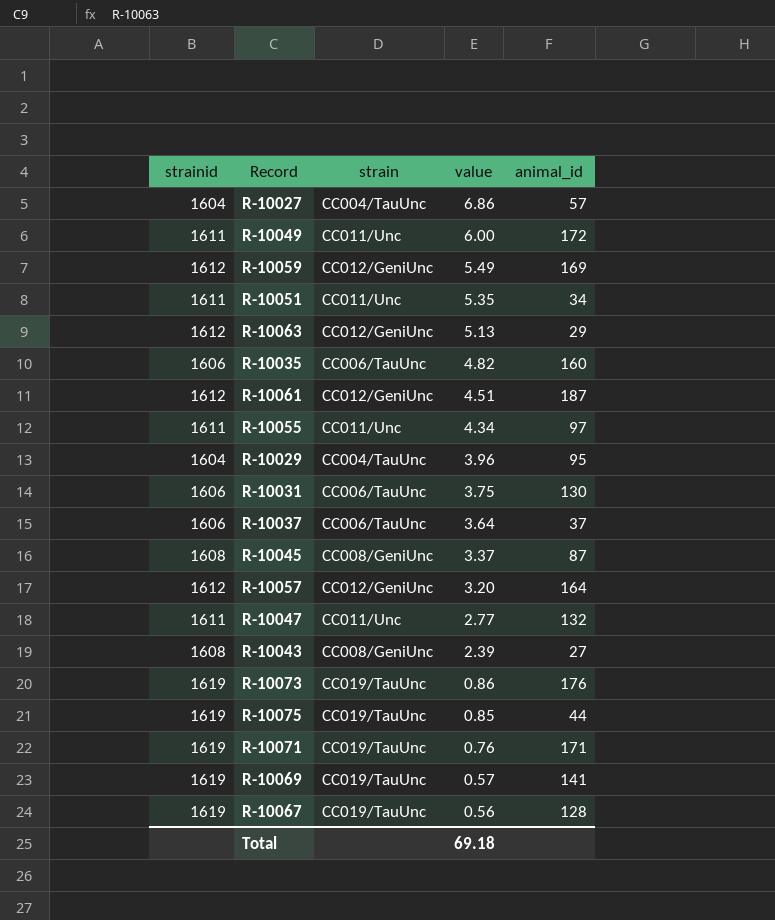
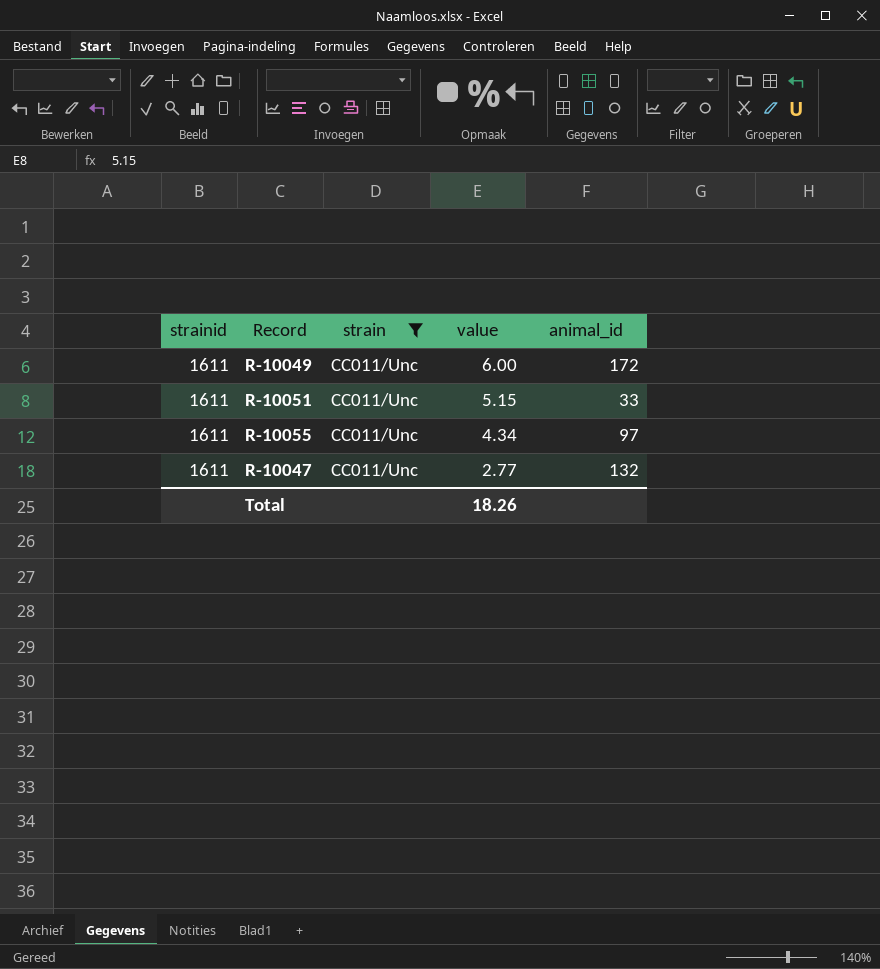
filter: none -> strain = CC011/Unc
R-10051 | value: 5.35 -> 5.15
R-10051 | animal_id: 34 -> 33
Total | value: 69.18 -> 18.26

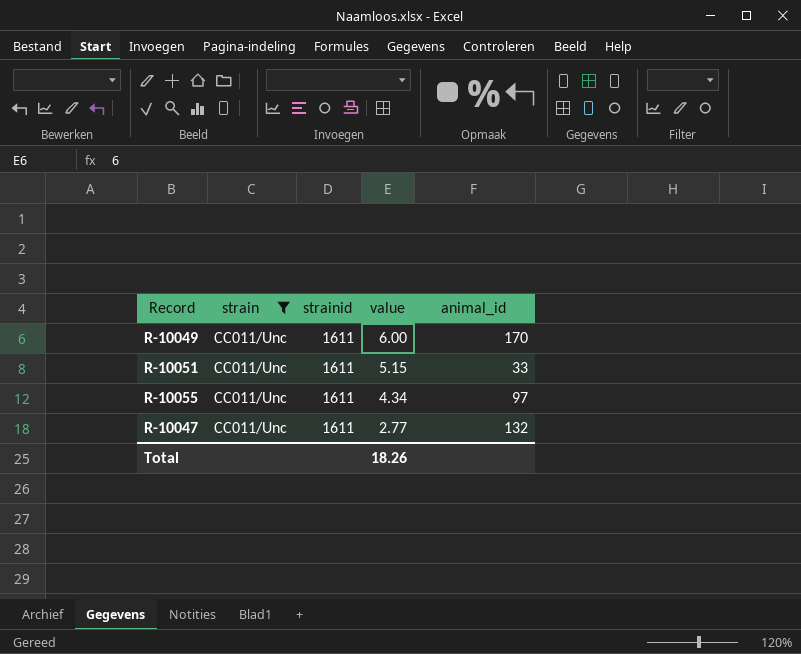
column strainid | position: 1 -> 3
R-10049 | animal_id: 172 -> 170

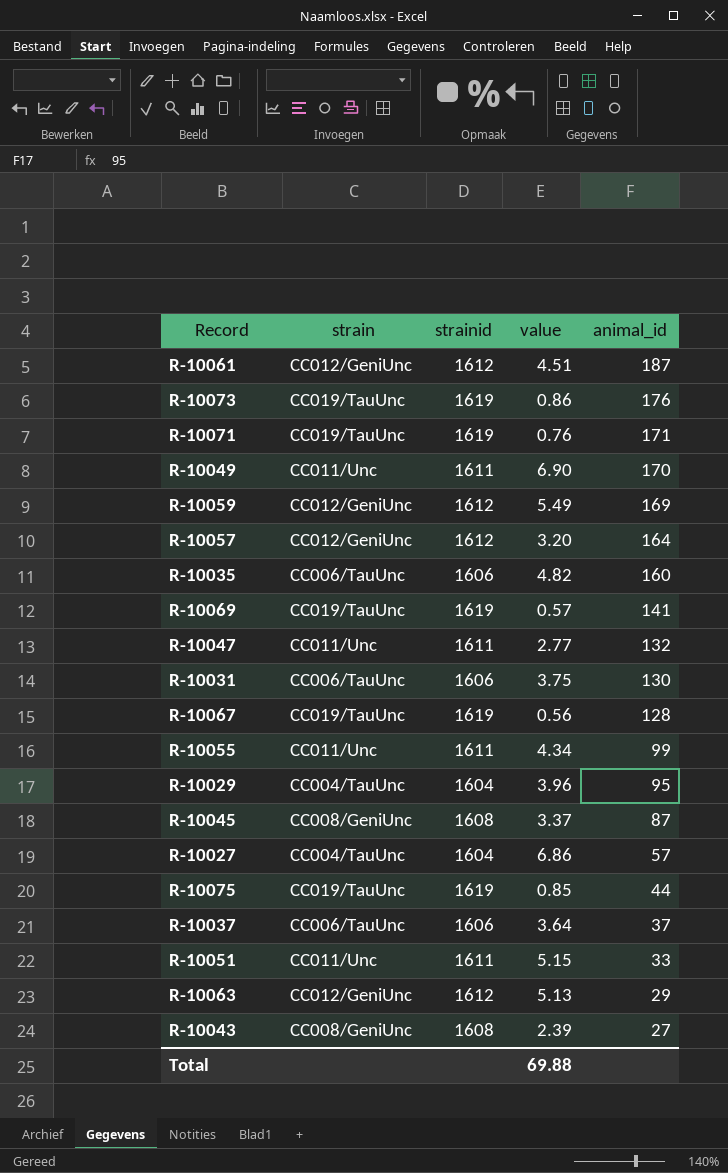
filter: strain = CC011/Unc -> none
row order: value descending -> animal_id descending
R-10049 | value: 6.00 -> 6.90
R-10055 | animal_id: 97 -> 99
Total | value: 18.26 -> 69.88

